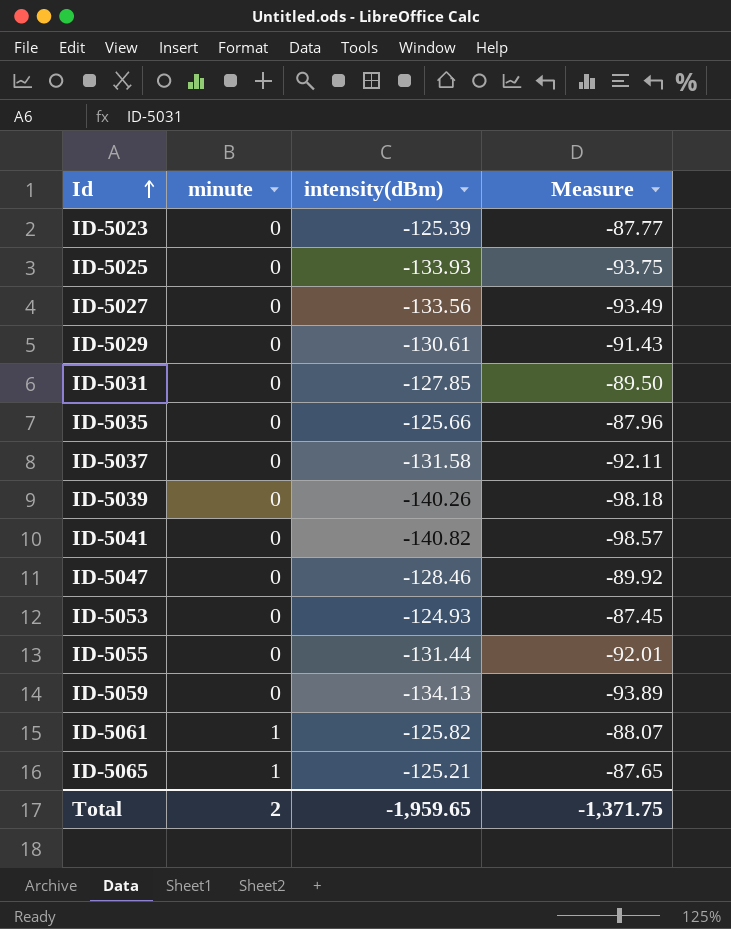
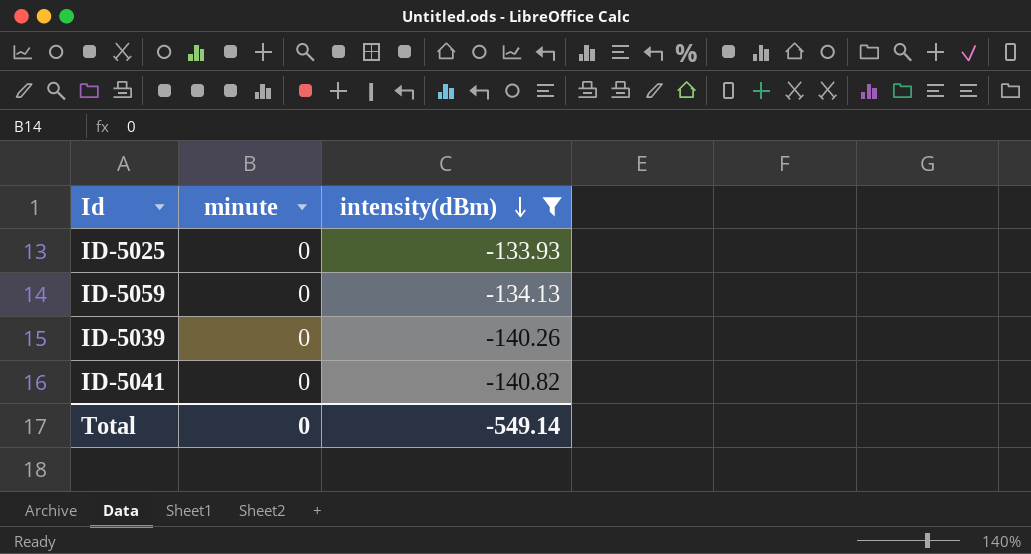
filter: none -> intensity(dBm) <= -133.93
row order: Id ascending -> intensity(dBm) descending
column Measure | formula: [intensity(dBm)] * 0.7 -> none
Total | minute: 2 -> 0
Total | intensity(dBm): -1,959.65 -> -549.14

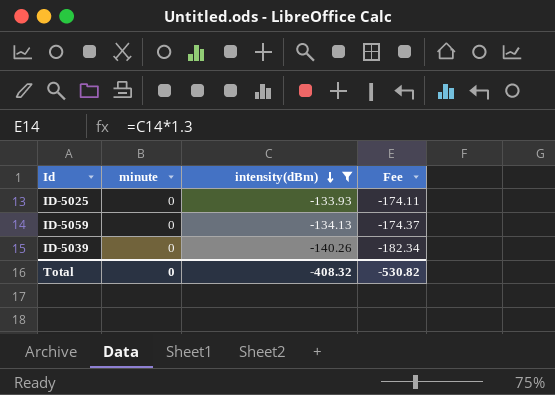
column Fee | formula: none -> [intensity(dBm)] * 1.3
row ID-5041: 0 | -140.82 -> none
Total | intensity(dBm): -549.14 -> -408.32

